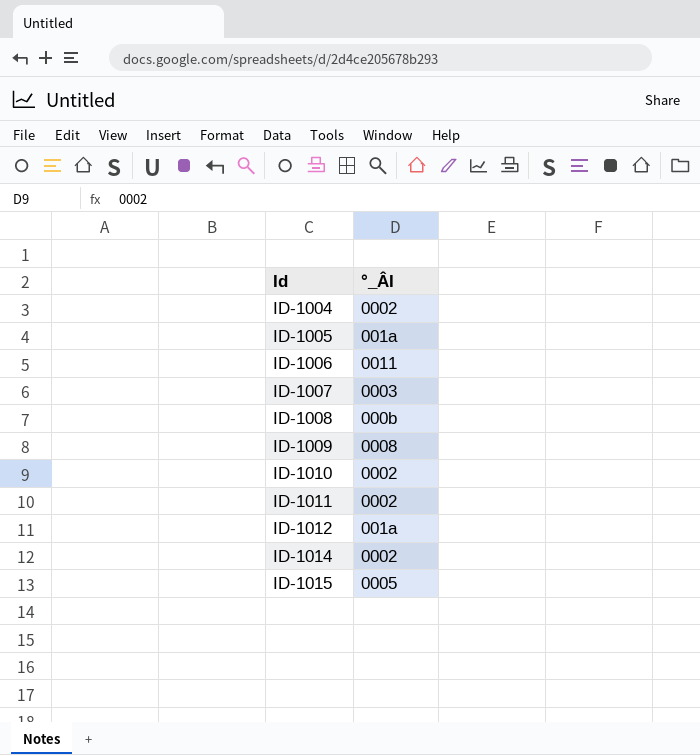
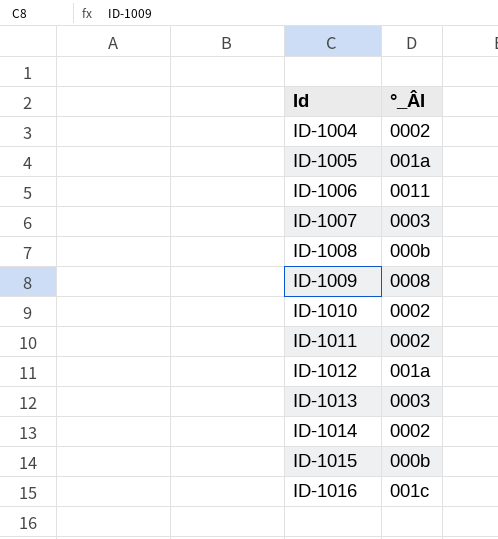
row ID-1013: none -> 0003
ID-1015 | °_ÂI: 0005 -> 000b
row ID-1016: none -> 001c

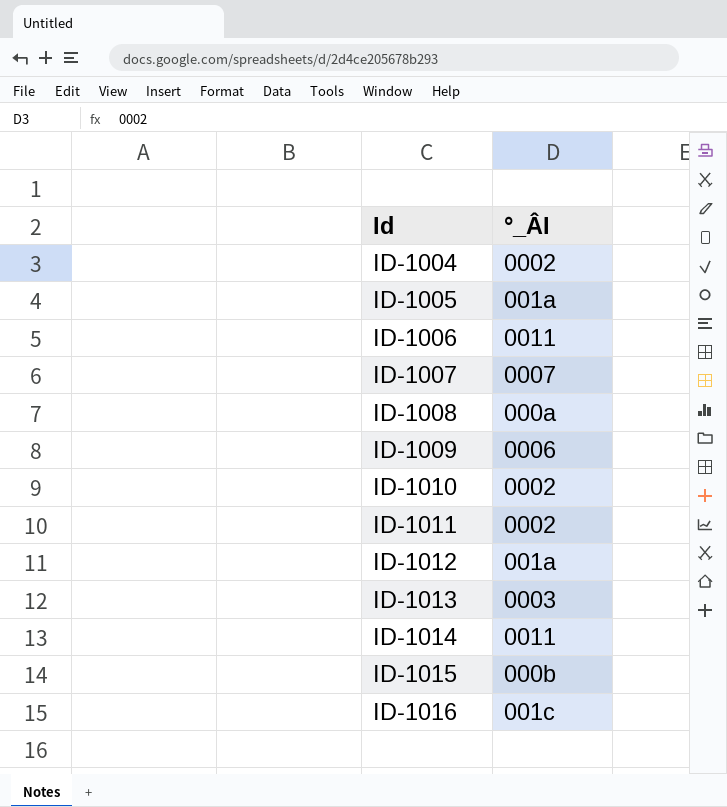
ID-1007 | °_ÂI: 0003 -> 0007
ID-1008 | °_ÂI: 000b -> 000a
ID-1009 | °_ÂI: 0008 -> 0006
ID-1014 | °_ÂI: 0002 -> 0011

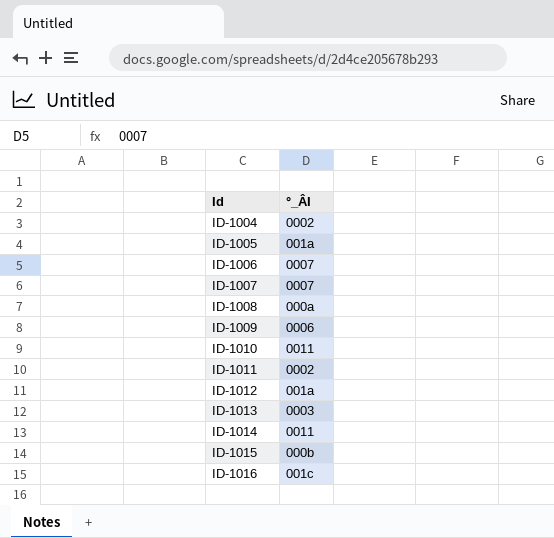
ID-1006 | °_ÂI: 0011 -> 0007
ID-1010 | °_ÂI: 0002 -> 0011

